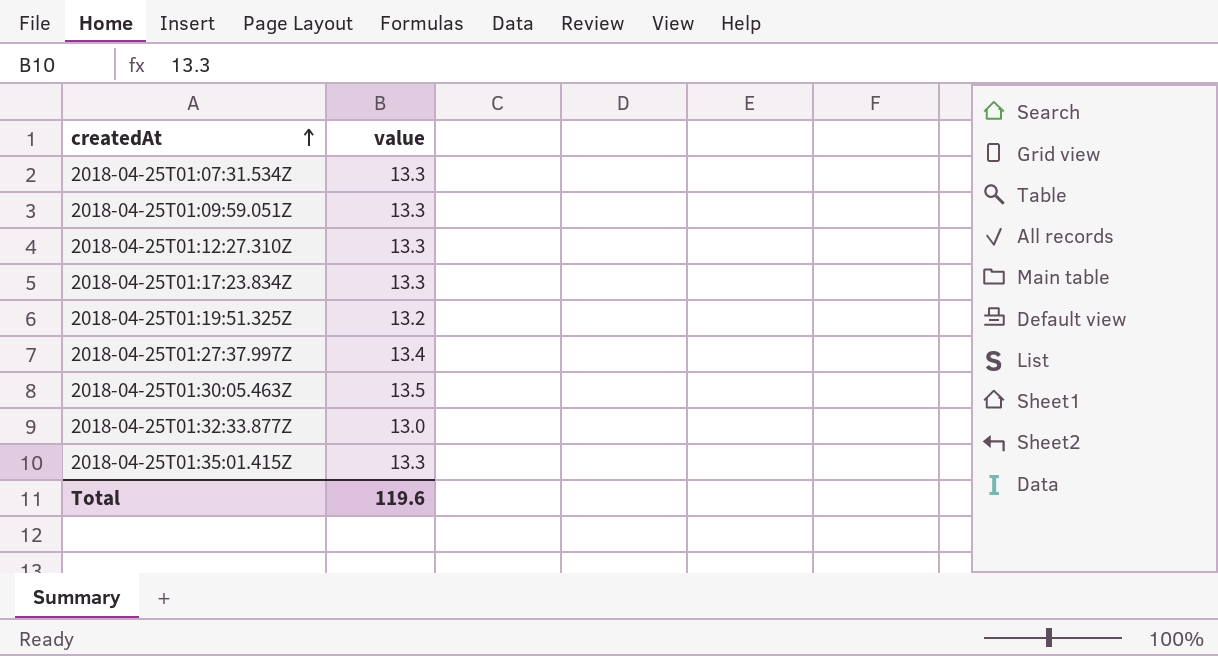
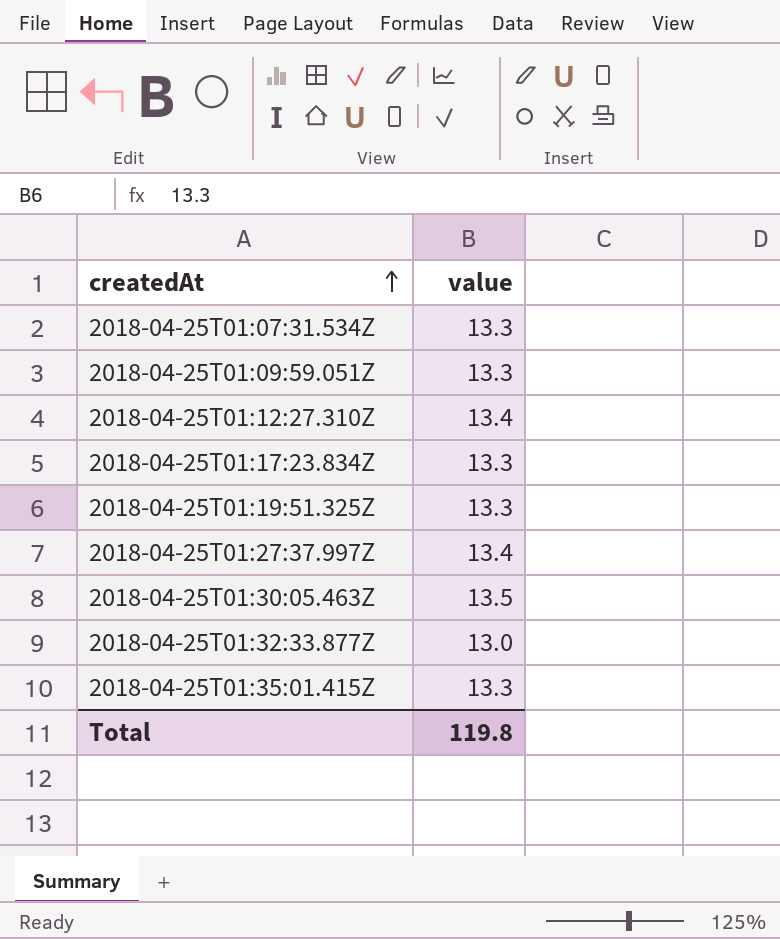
2018-04-25T01:12:27.310Z | value: 13.3 -> 13.4
2018-04-25T01:19:51.325Z | value: 13.2 -> 13.3
Total | value: 119.6 -> 119.8

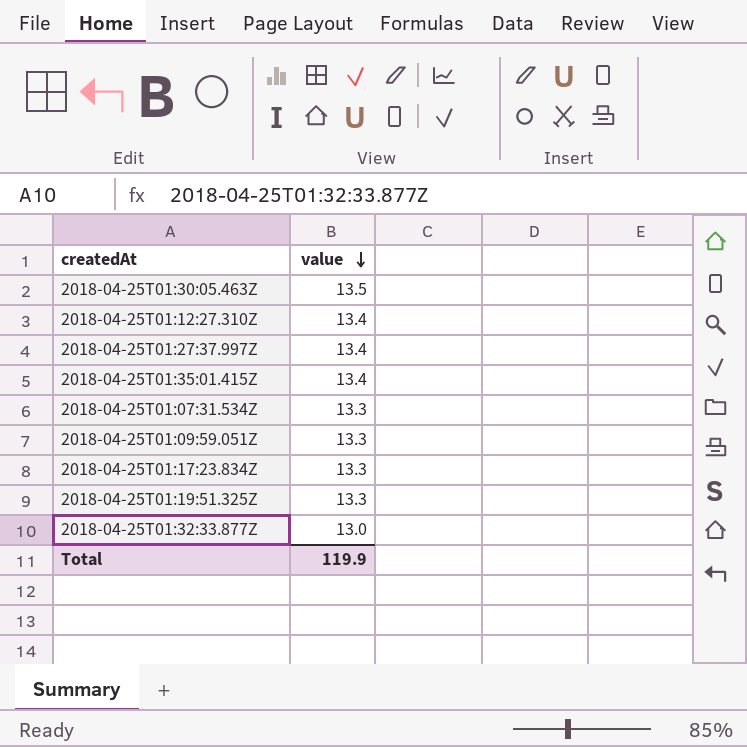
row order: createdAt ascending -> value descending
2018-04-25T01:35:01.415Z | value: 13.3 -> 13.4
Total | value: 119.8 -> 119.9

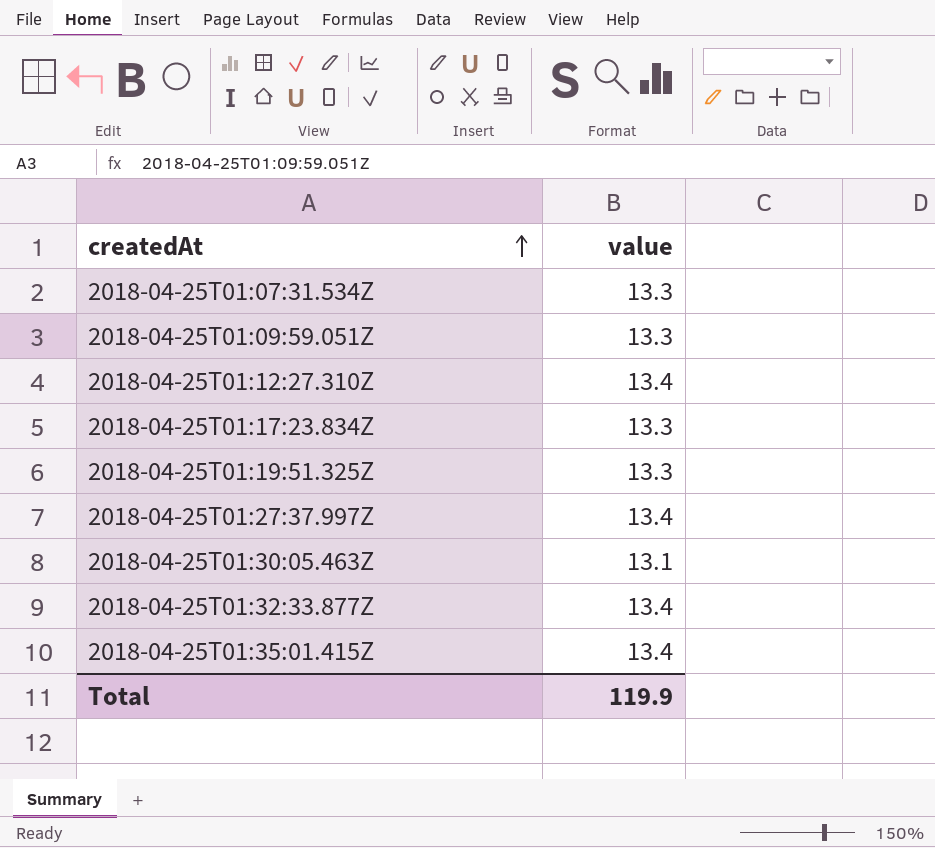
row order: value descending -> createdAt ascending
2018-04-25T01:30:05.463Z | value: 13.5 -> 13.1
2018-04-25T01:32:33.877Z | value: 13.0 -> 13.4

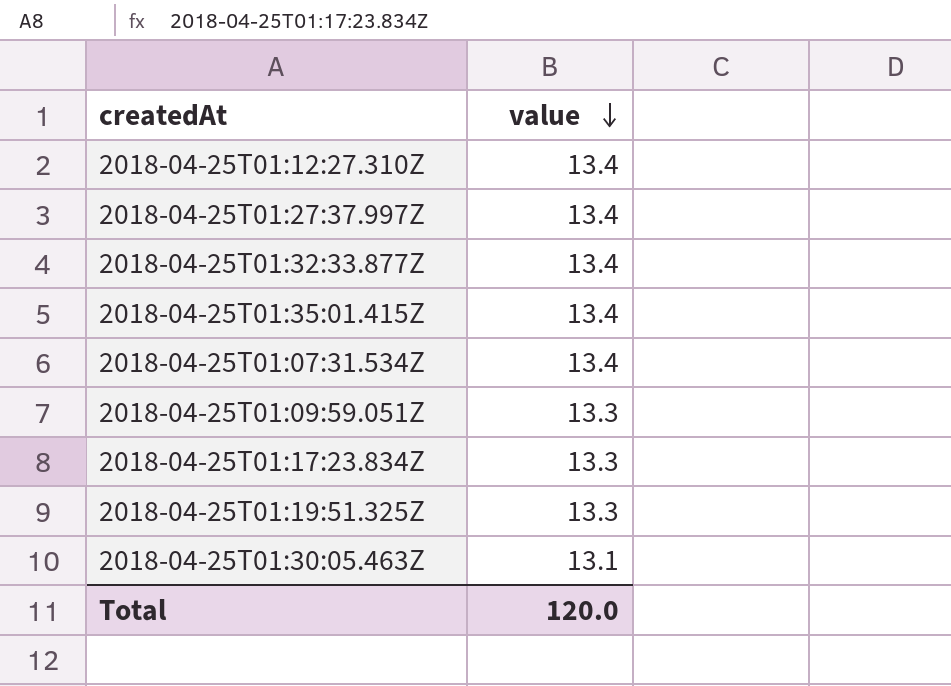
row order: createdAt ascending -> value descending
2018-04-25T01:07:31.534Z | value: 13.3 -> 13.4
Total | value: 119.9 -> 120.0

